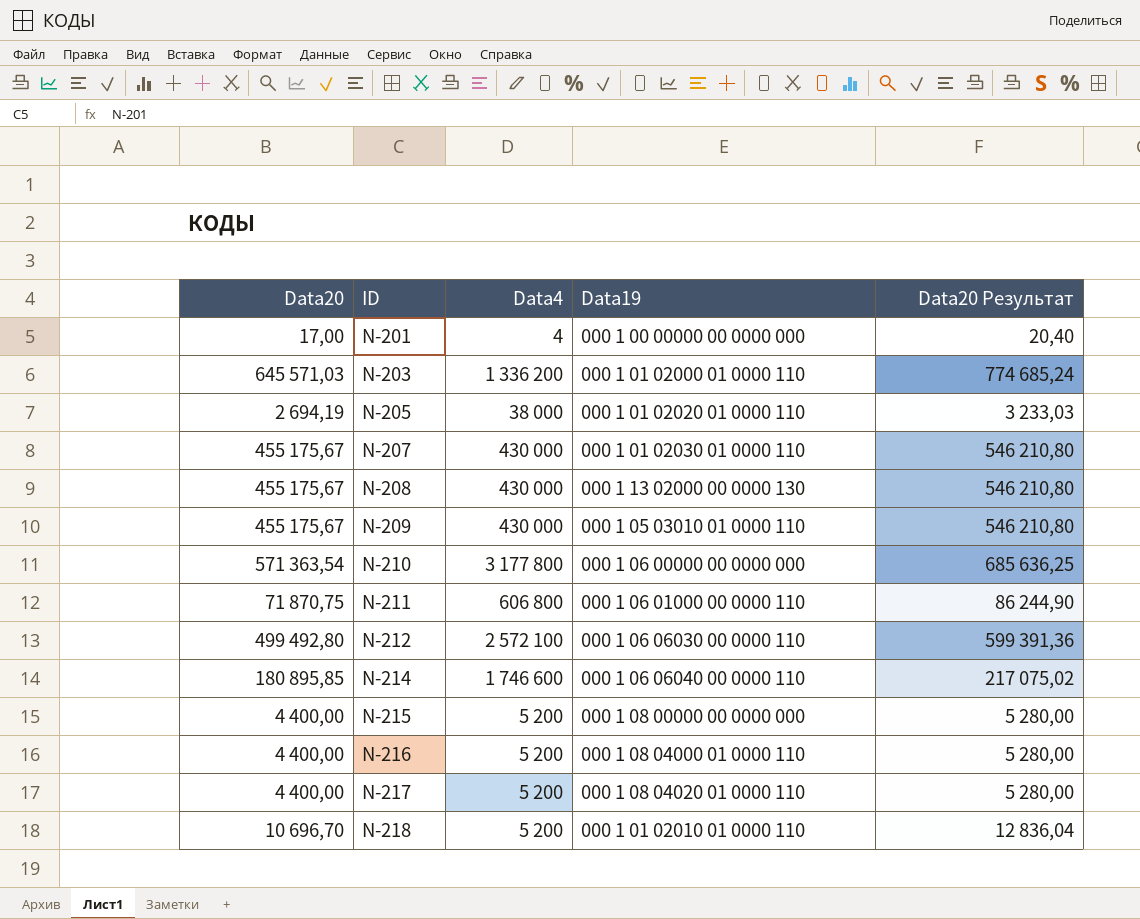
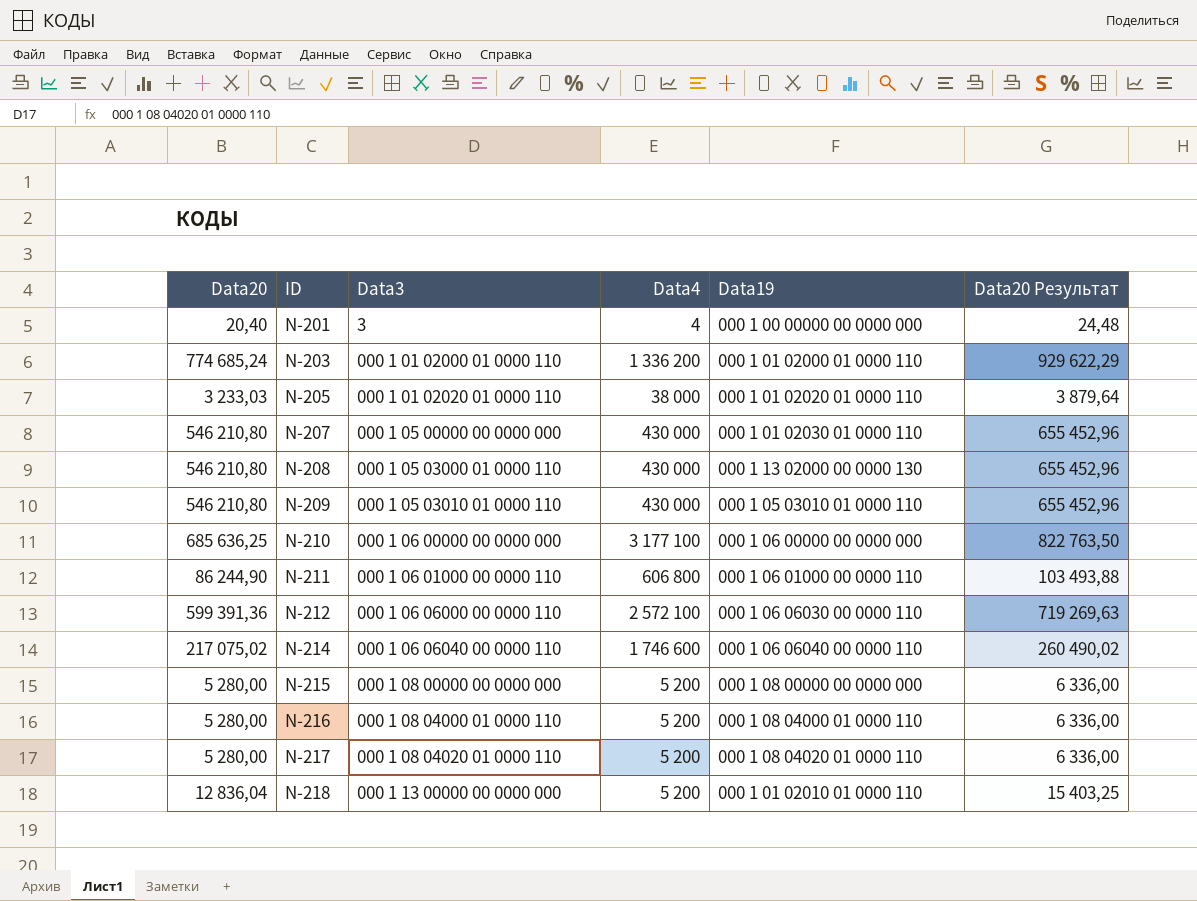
column Data3 | position: none -> 3
N-201 | Data20: 17,00 -> 20,40
N-201 | Data20 Результат: 20,40 -> 24,48
N-203 | Data20: 645 571,03 -> 774 685,24
N-203 | Data20 Результат: 774 685,24 -> 929 622,29
N-205 | Data20: 2 694,19 -> 3 233,03
N-205 | Data20 Результат: 3 233,03 -> 3 879,64
N-207 | Data20: 455 175,67 -> 546 210,80
N-207 | Data20 Результат: 546 210,80 -> 655 452,96
N-208 | Data20: 455 175,67 -> 546 210,80
N-208 | Data20 Результат: 546 210,80 -> 655 452,96
N-209 | Data20: 455 175,67 -> 546 210,80
N-209 | Data20 Результат: 546 210,80 -> 655 452,96
N-210 | Data20: 571 363,54 -> 685 636,25
N-210 | Data4: 3 177 800 -> 3 177 100
N-210 | Data20 Результат: 685 636,25 -> 822 763,50
N-211 | Data20: 71 870,75 -> 86 244,90
N-211 | Data20 Результат: 86 244,90 -> 103 493,88
N-212 | Data20: 499 492,80 -> 599 391,36
N-212 | Data20 Результат: 599 391,36 -> 719 269,63
N-214 | Data20: 180 895,85 -> 217 075,02
N-214 | Data20 Результат: 217 075,02 -> 260 490,02
N-215 | Data20: 4 400,00 -> 5 280,00
N-215 | Data20 Результат: 5 280,00 -> 6 336,00
N-216 | Data20: 4 400,00 -> 5 280,00
N-216 | Data20 Результат: 5 280,00 -> 6 336,00
N-217 | Data20: 4 400,00 -> 5 280,00
N-217 | Data20 Результат: 5 280,00 -> 6 336,00
N-218 | Data20: 10 696,70 -> 12 836,04
N-218 | Data20 Результат: 12 836,04 -> 15 403,25

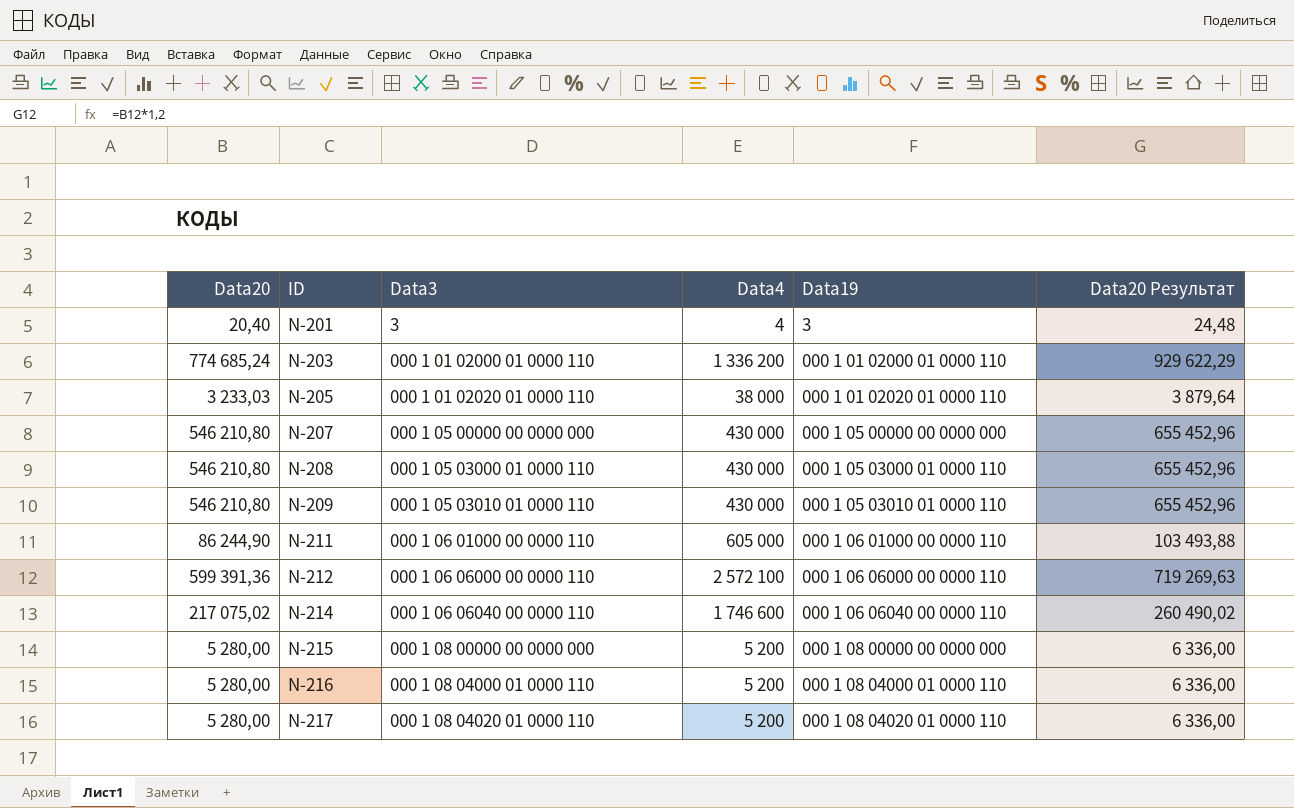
row N-210: 685 636,25 | 000 1 06 00000 00 0000 000 | 3 177 100 | 000 1 06 00000 00 0000 000 | 822 763,50 -> none
row N-218: 12 836,04 | 000 1 13 00000 00 0000 000 | 5 200 | 000 1 01 02010 01 0000 110 | 15 403,25 -> none
N-201 | Data19: 000 1 00 00000 00 0000 000 -> 3
N-207 | Data19: 000 1 01 02030 01 0000 110 -> 000 1 05 00000 00 0000 000
N-208 | Data19: 000 1 13 02000 00 0000 130 -> 000 1 05 03000 01 0000 110
N-211 | Data4: 606 800 -> 605 000
N-212 | Data19: 000 1 06 06030 00 0000 110 -> 000 1 06 06000 00 0000 110

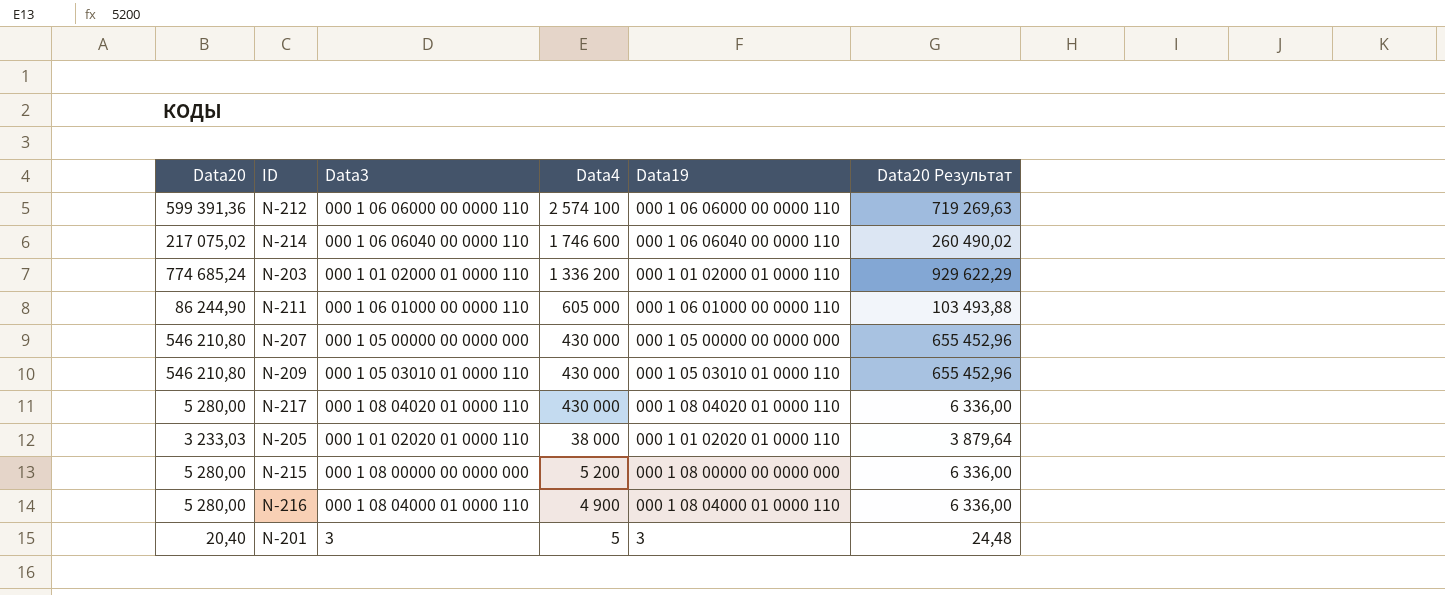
row order: ID ascending -> Data4 descending
row N-208: 546 210,80 | 000 1 05 03000 01 0000 110 | 430 000 | 000 1 05 03000 01 0000 110 | 655 452,96 -> none
N-212 | Data4: 2 572 100 -> 2 574 100
N-217 | Data4: 5 200 -> 430 000
N-216 | Data4: 5 200 -> 4 900
N-201 | Data4: 4 -> 5

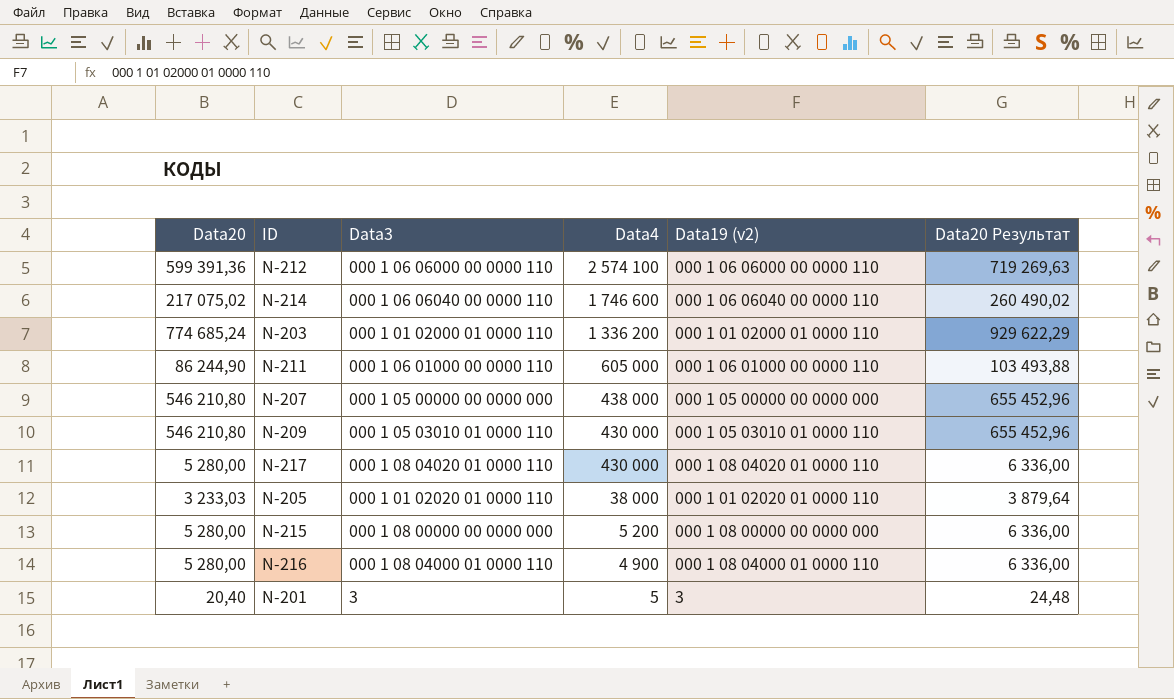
column name: Data19 -> Data19 (v2)
N-207 | Data4: 430 000 -> 438 000

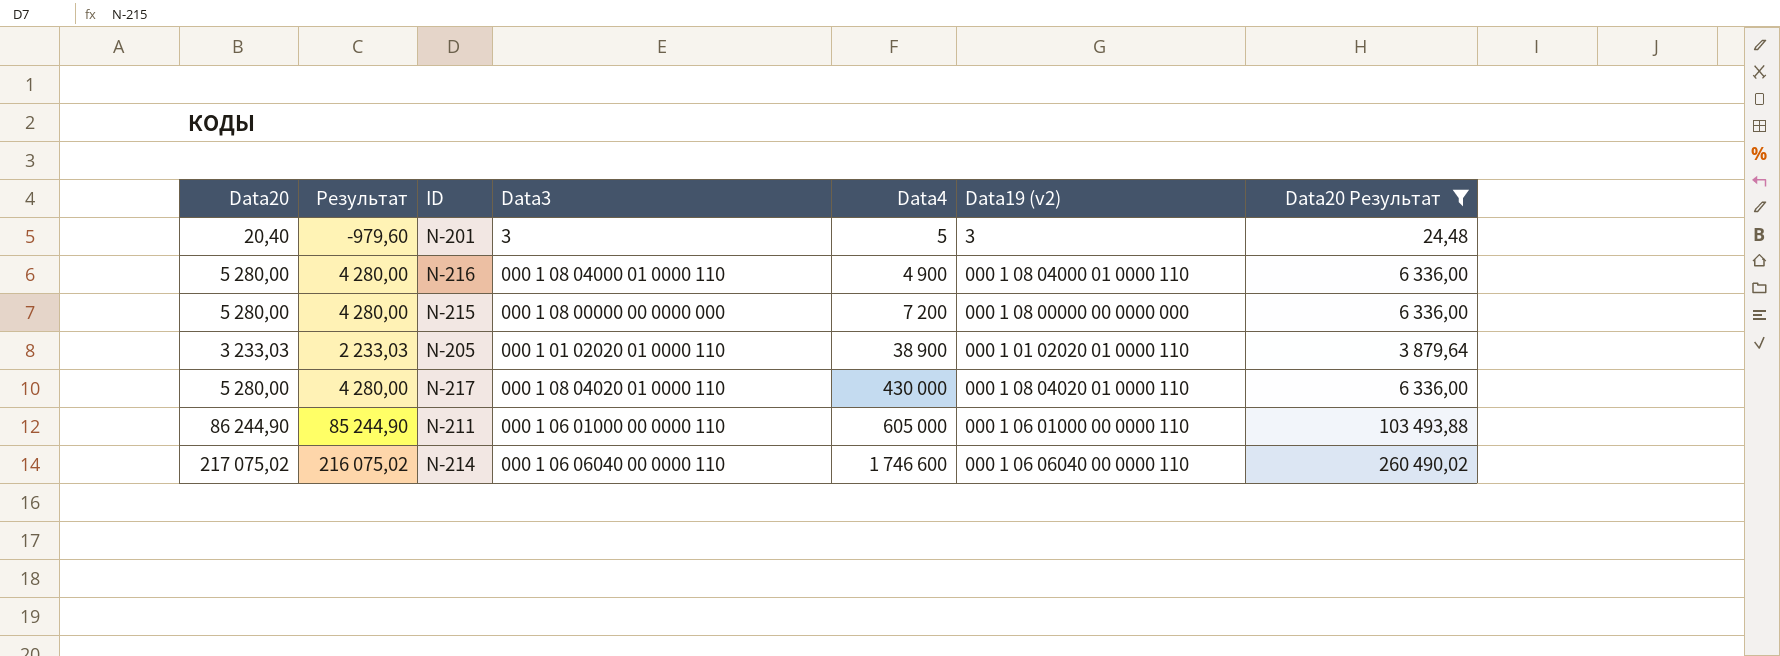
filter: none -> Data20 Результат <= 260 490,02
row order: Data4 descending -> Data4 ascending
column Результат | formula: none -> [Data20] - 1000
N-215 | Data4: 5 200 -> 7 200
N-205 | Data4: 38 000 -> 38 900

